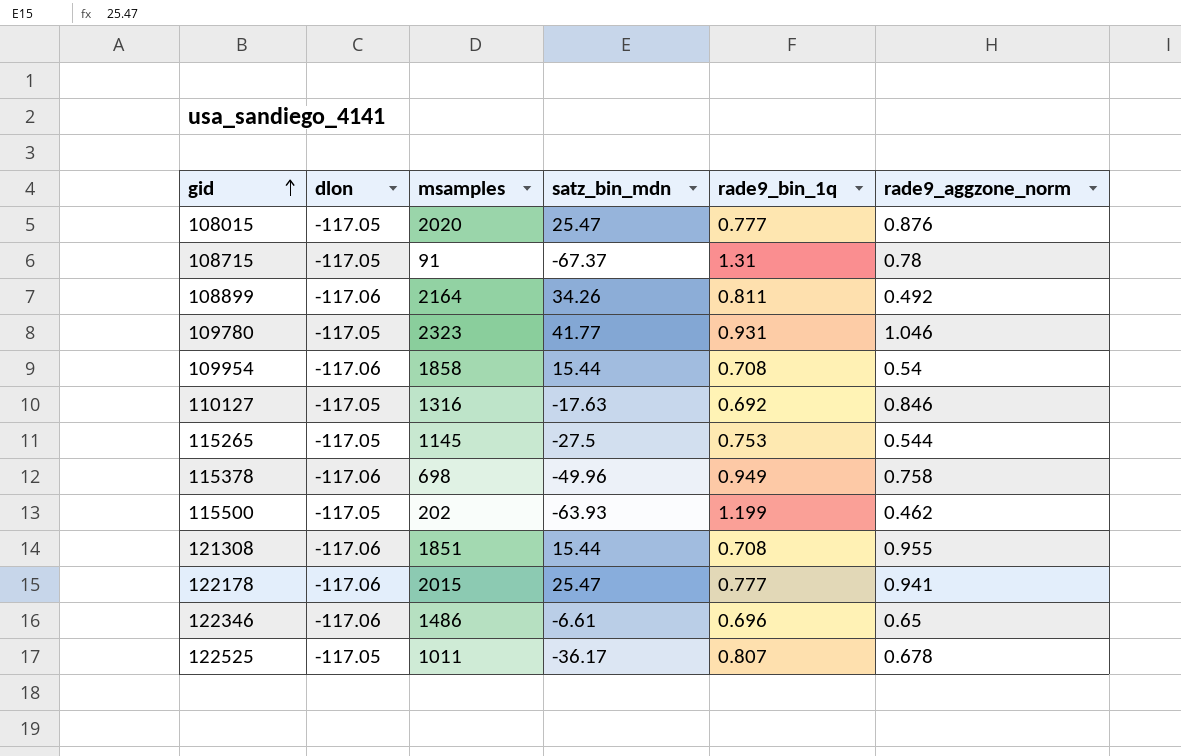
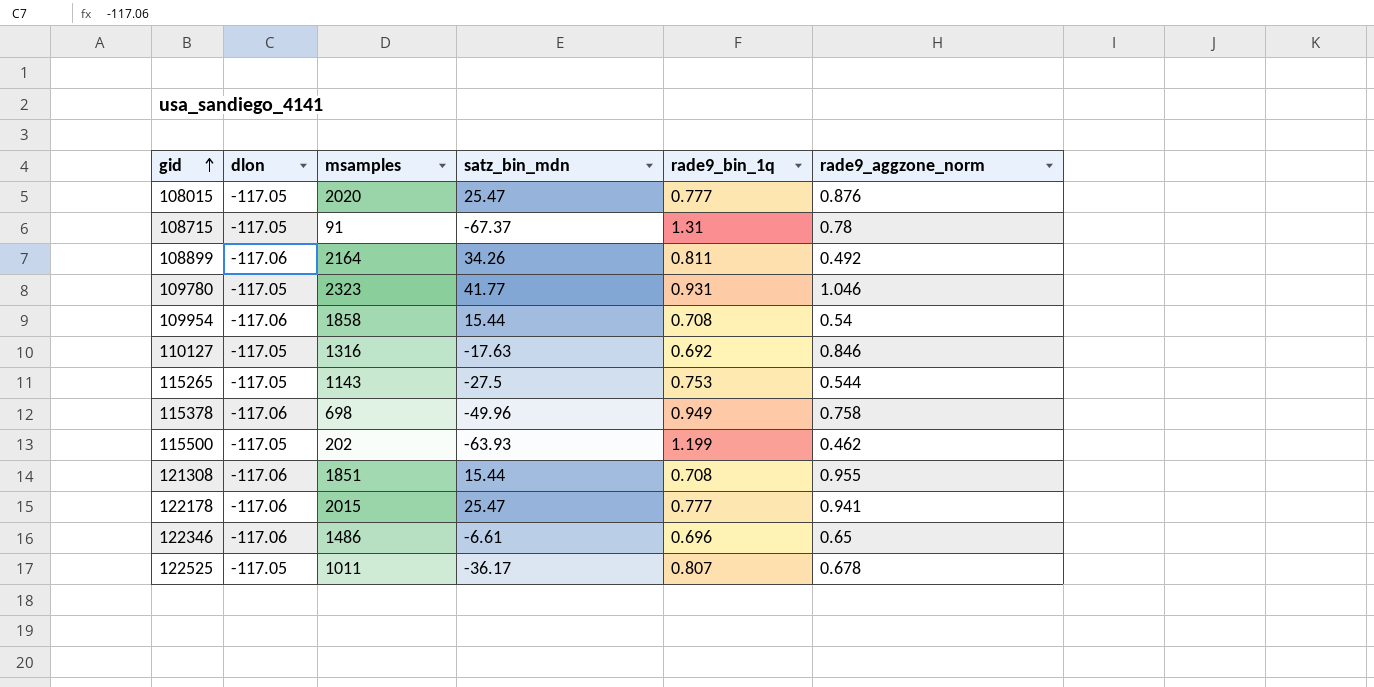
115265 | msamples: 1145 -> 1143

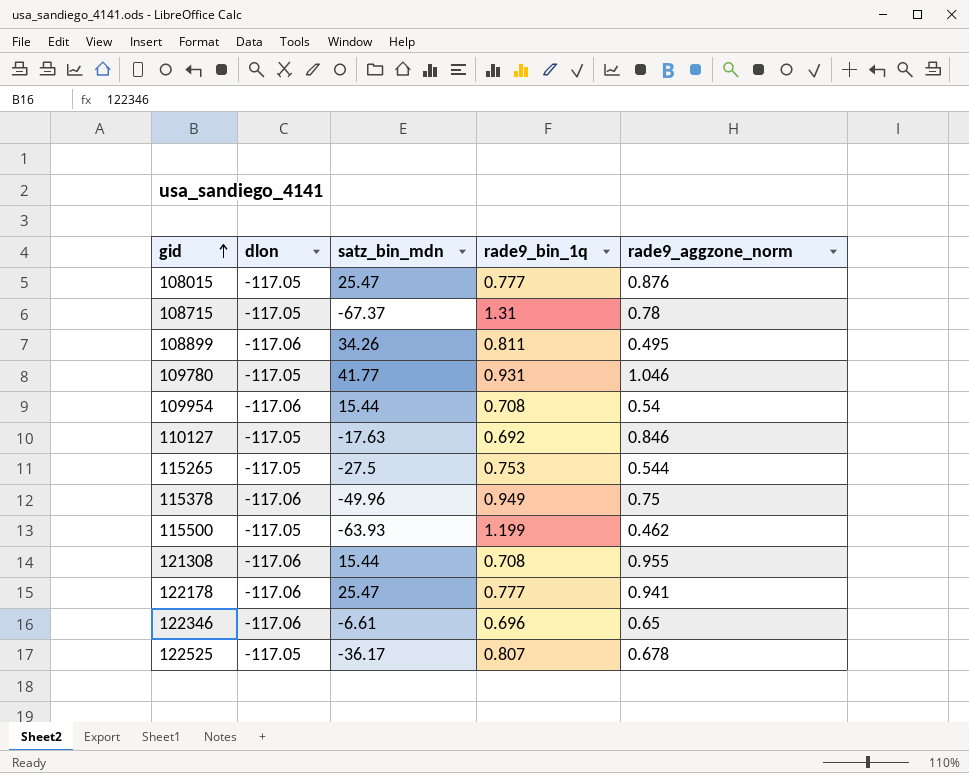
column msamples | position: 3 -> none
108899 | rade9_aggzone_norm: 0.492 -> 0.495
115378 | rade9_aggzone_norm: 0.758 -> 0.75

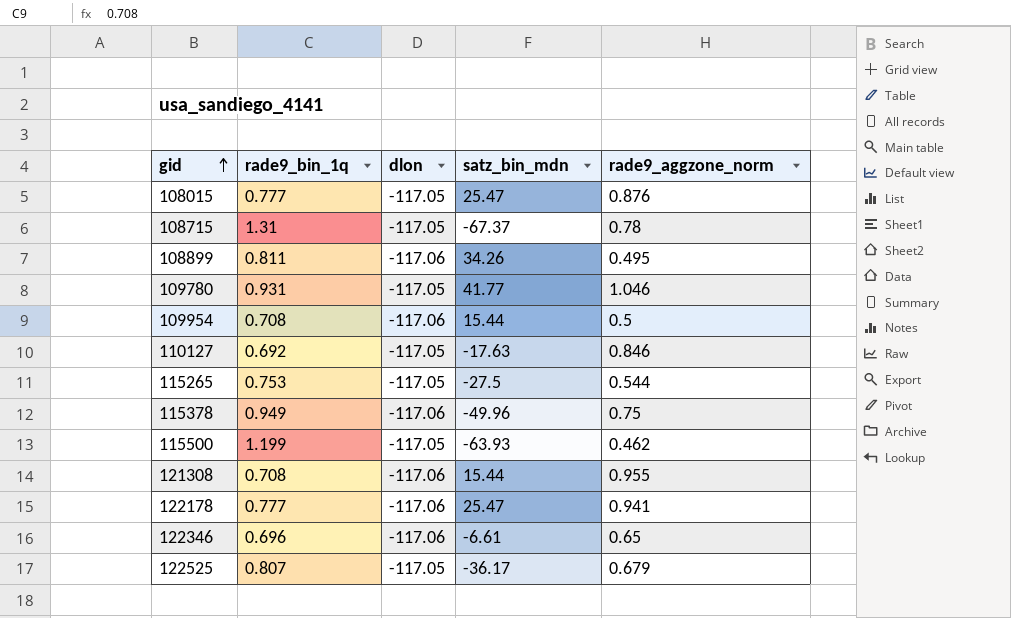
column rade9_bin_1q | position: 4 -> 2
109954 | rade9_aggzone_norm: 0.54 -> 0.5
122525 | rade9_aggzone_norm: 0.678 -> 0.679

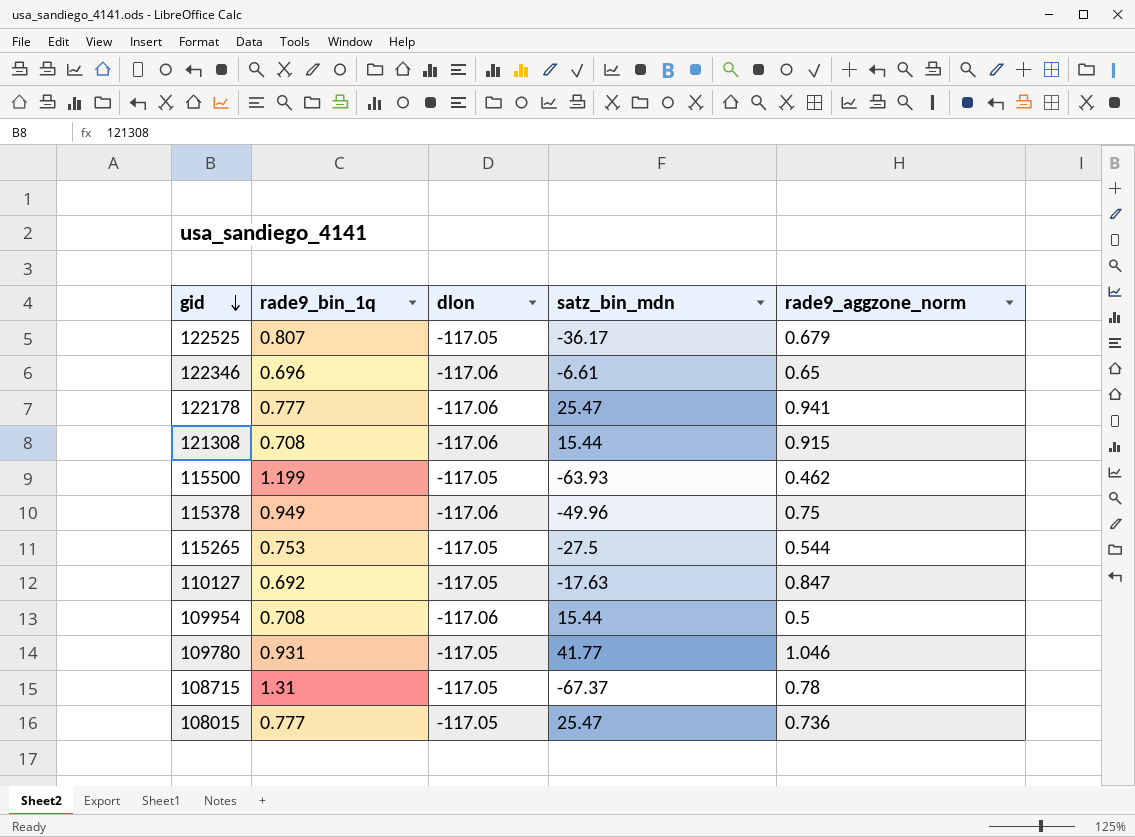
row order: gid ascending -> gid descending
row 108899: 0.811 | -117.06 | 34.26 | 0.495 -> none
121308 | rade9_aggzone_norm: 0.955 -> 0.915
110127 | rade9_aggzone_norm: 0.846 -> 0.847
108015 | rade9_aggzone_norm: 0.876 -> 0.736

